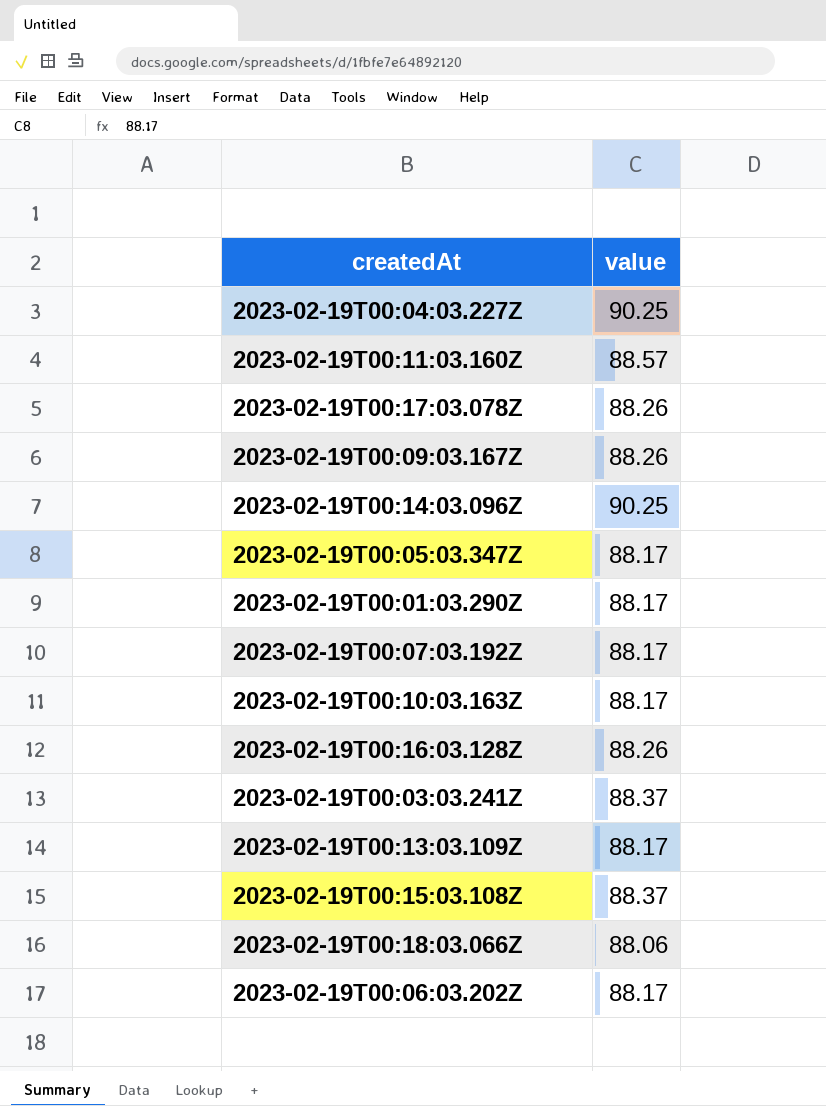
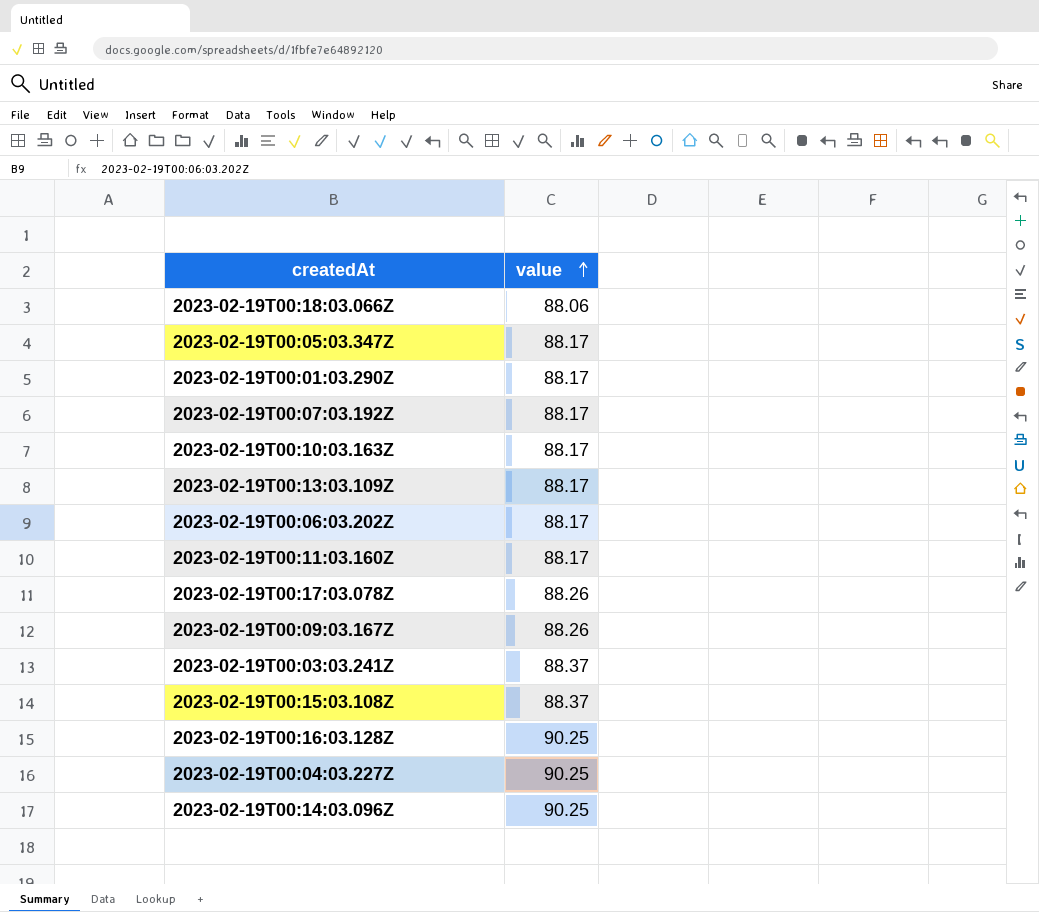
row order: none -> value ascending
2023-02-19T00:11:03.160Z | value: 88.57 -> 88.17
2023-02-19T00:16:03.128Z | value: 88.26 -> 90.25

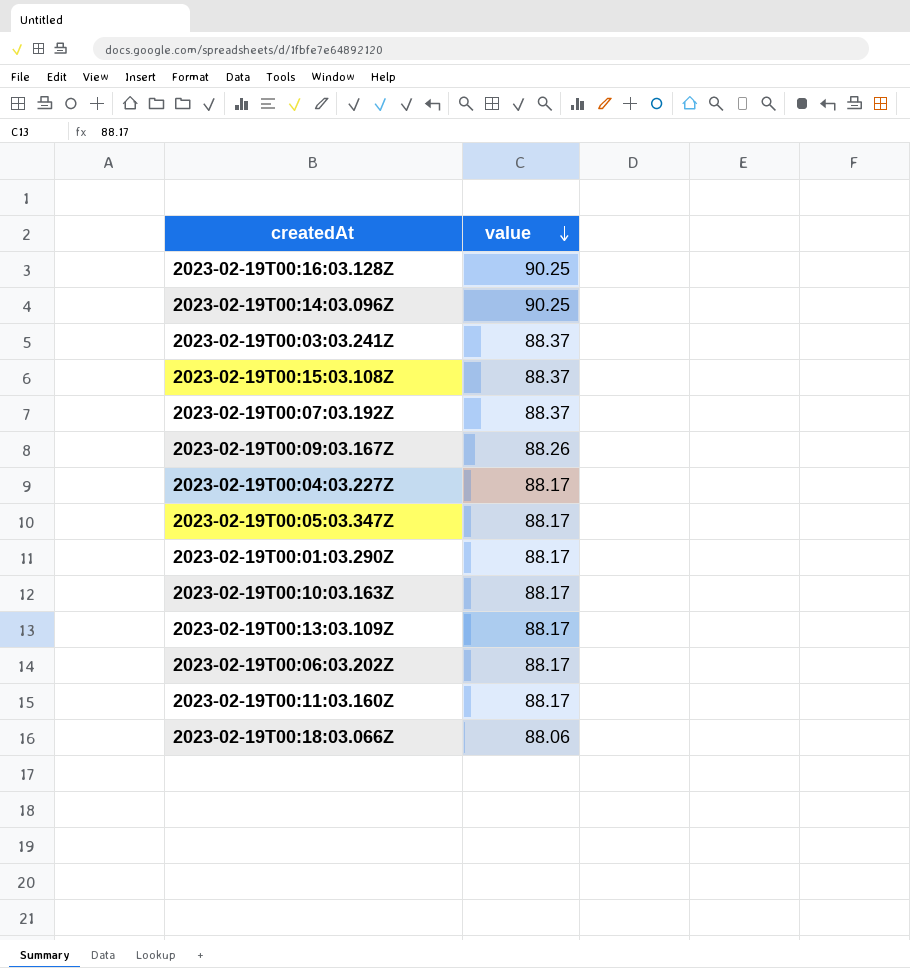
row order: value ascending -> value descending
row 2023-02-19T00:17:03.078Z: 88.26 -> none
2023-02-19T00:07:03.192Z | value: 88.17 -> 88.37
2023-02-19T00:04:03.227Z | value: 90.25 -> 88.17

